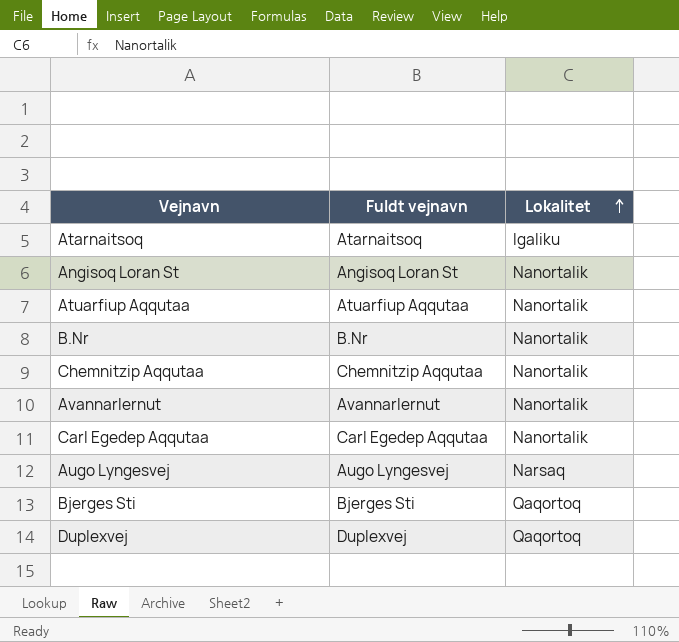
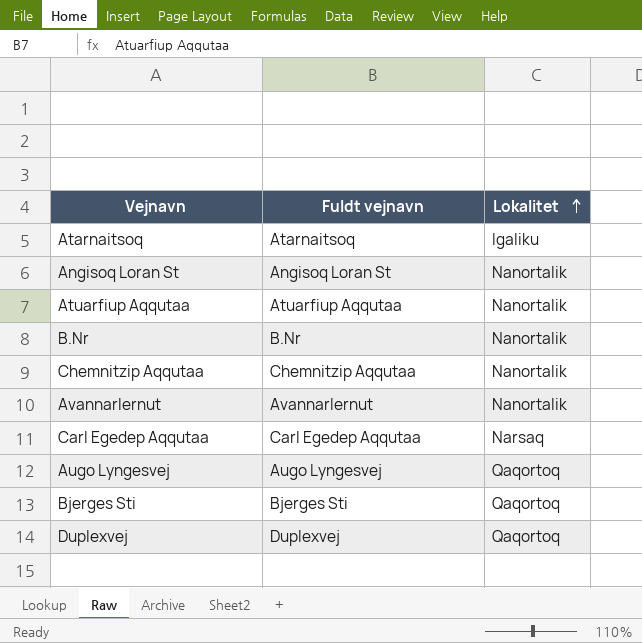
Carl Egedep Aqqutaa | Lokalitet: Nanortalik -> Narsaq
Augo Lyngesvej | Lokalitet: Narsaq -> Qaqortoq

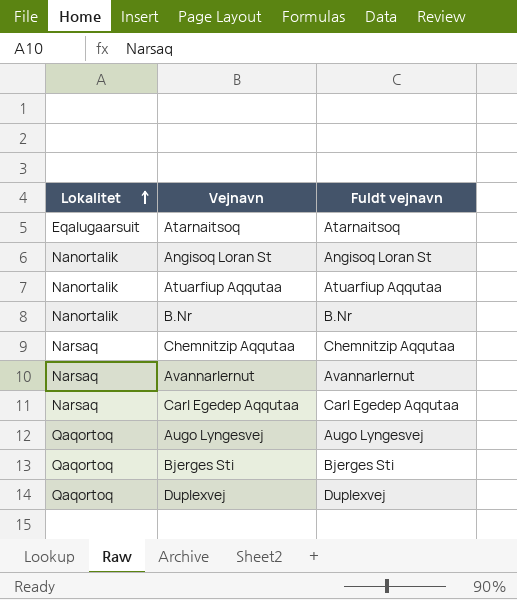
column Lokalitet | position: 3 -> 1
Atarnaitsoq | Lokalitet: Igaliku -> Eqalugaarsuit
Chemnitzip Aqqutaa | Lokalitet: Nanortalik -> Narsaq
Avannarlernut | Lokalitet: Nanortalik -> Narsaq

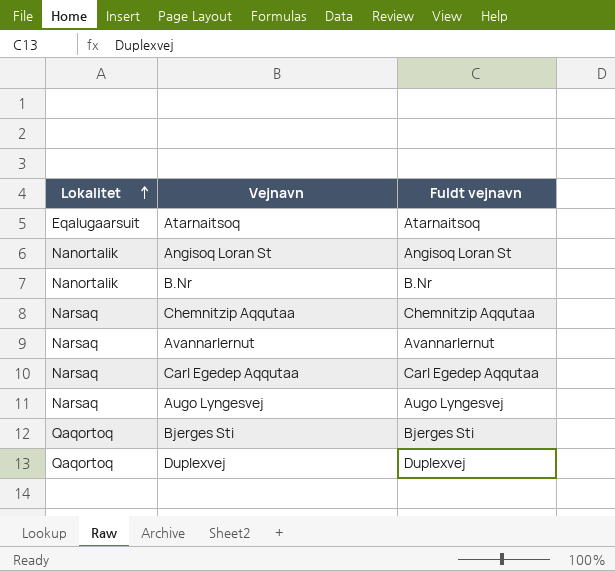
row Atuarfiup Aqqutaa: Nanortalik | Atuarfiup Aqqutaa -> none
Augo Lyngesvej | Lokalitet: Qaqortoq -> Narsaq

